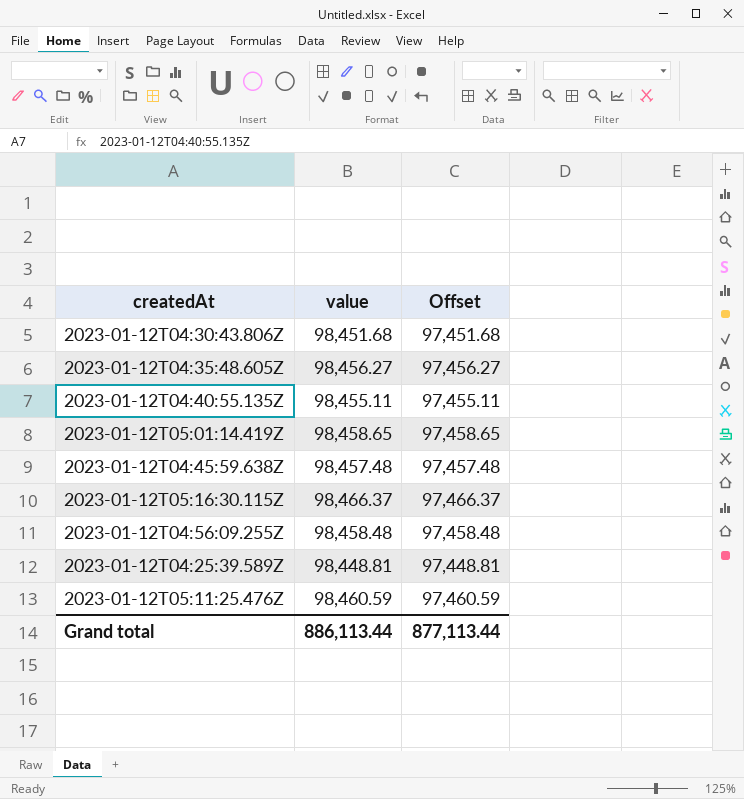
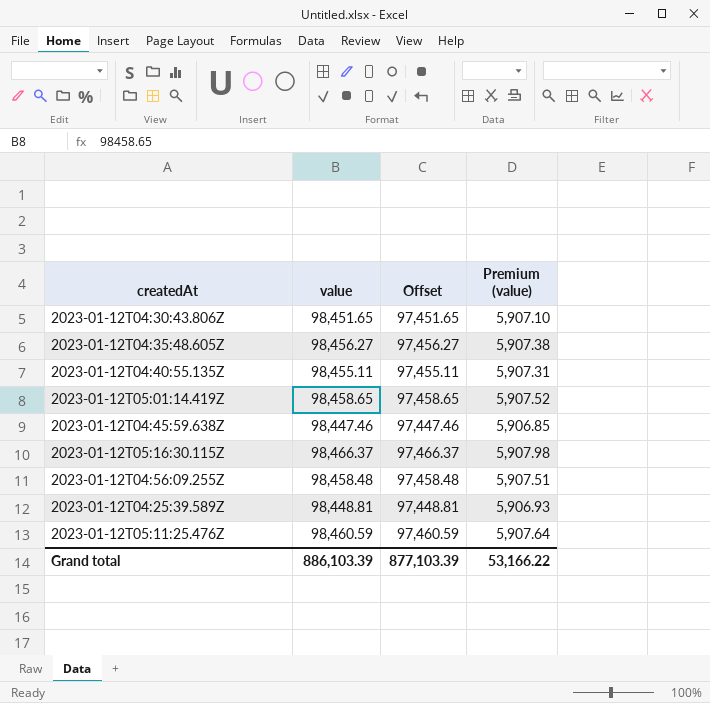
column Premium (value) | formula: none -> [value] * 0.06
2023-01-12T04:30:43.806Z | value: 98,451.68 -> 98,451.65
2023-01-12T04:30:43.806Z | Offset: 97,451.68 -> 97,451.65
2023-01-12T04:45:59.638Z | value: 98,457.48 -> 98,447.46
2023-01-12T04:45:59.638Z | Offset: 97,457.48 -> 97,447.46
Grand total | value: 886,113.44 -> 886,103.39
Grand total | Offset: 877,113.44 -> 877,103.39

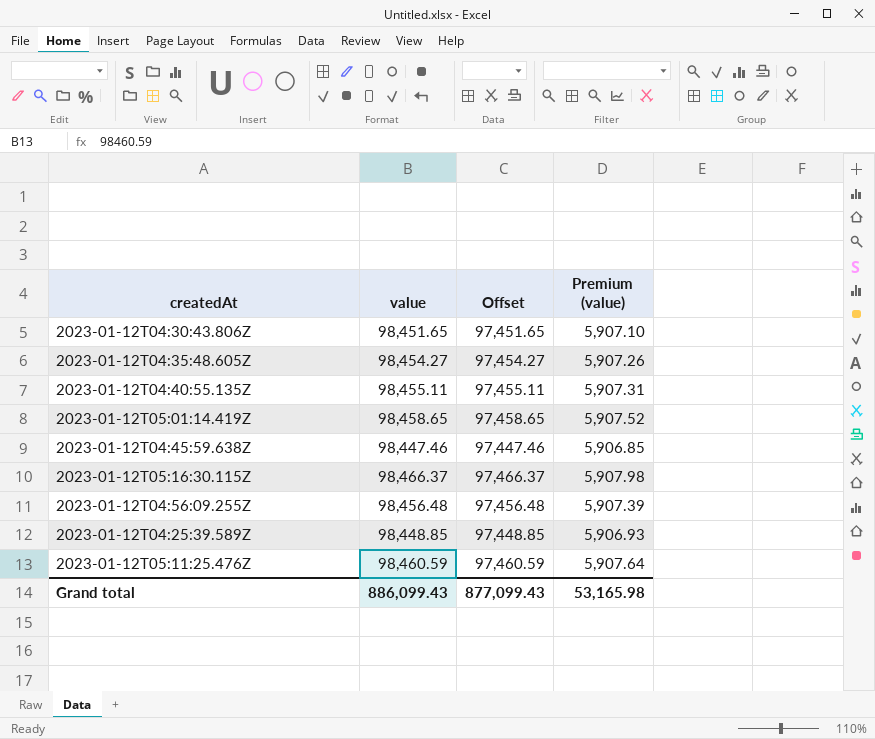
2023-01-12T04:35:48.605Z | value: 98,456.27 -> 98,454.27
2023-01-12T04:35:48.605Z | Offset: 97,456.27 -> 97,454.27
2023-01-12T04:35:48.605Z | Premium (value): 5,907.38 -> 5,907.26
2023-01-12T04:56:09.255Z | value: 98,458.48 -> 98,456.48
2023-01-12T04:56:09.255Z | Offset: 97,458.48 -> 97,456.48
2023-01-12T04:56:09.255Z | Premium (value): 5,907.51 -> 5,907.39
2023-01-12T04:25:39.589Z | value: 98,448.81 -> 98,448.85
2023-01-12T04:25:39.589Z | Offset: 97,448.81 -> 97,448.85
Grand total | value: 886,103.39 -> 886,099.43
Grand total | Offset: 877,103.39 -> 877,099.43
Grand total | Premium (value): 53,166.22 -> 53,165.98

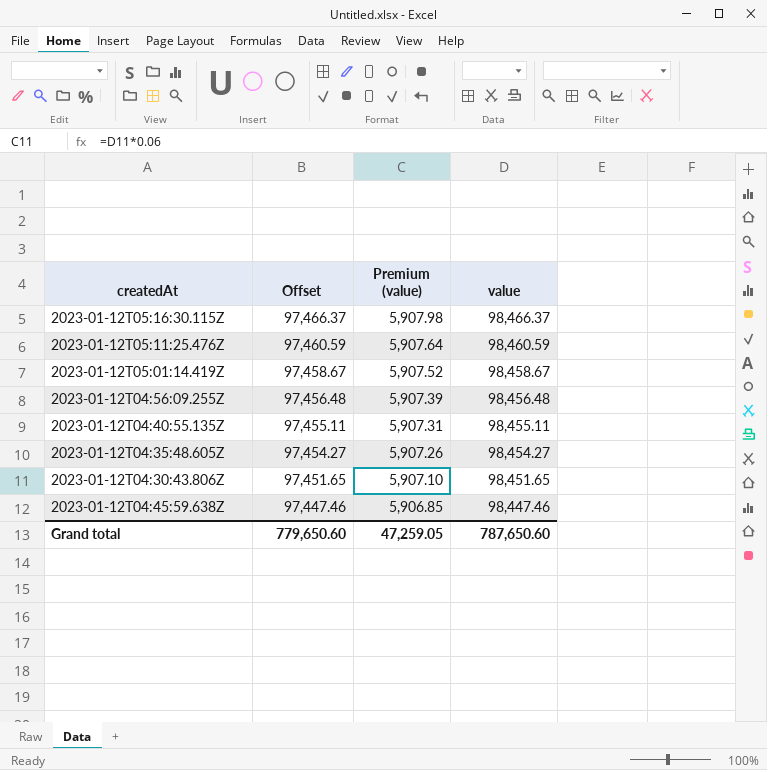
row order: none -> Offset descending
column value | position: 2 -> 4
row 2023-01-12T04:25:39.589Z: 98,448.85 | 97,448.85 | 5,906.93 -> none
2023-01-12T05:01:14.419Z | Offset: 97,458.65 -> 97,458.67
2023-01-12T05:01:14.419Z | value: 98,458.65 -> 98,458.67
Grand total | Offset: 877,099.43 -> 779,650.60
Grand total | Premium (value): 53,165.98 -> 47,259.05
Grand total | value: 886,099.43 -> 787,650.60

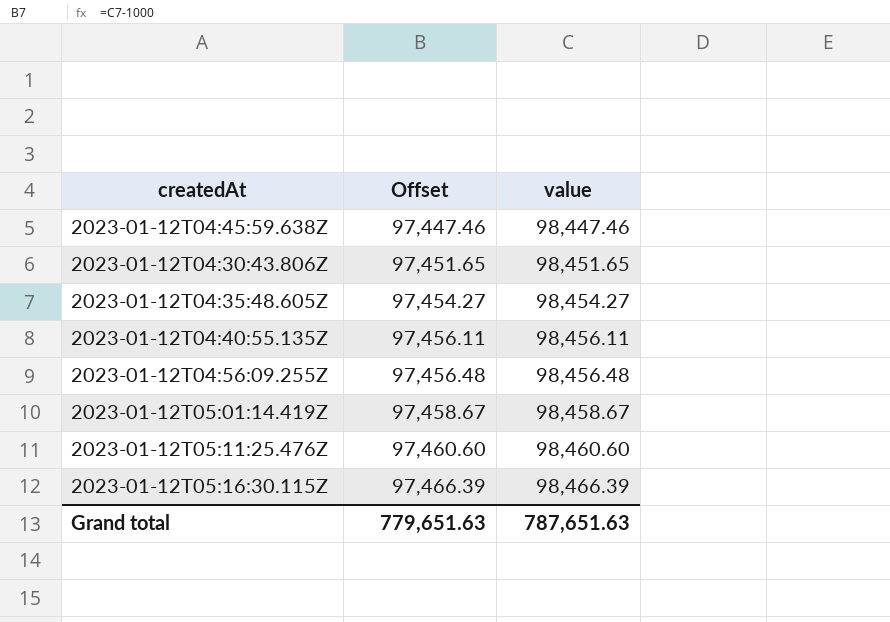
row order: Offset descending -> Offset ascending
column Premium (value) | formula: [value] * 0.06 -> none
2023-01-12T04:40:55.135Z | Offset: 97,455.11 -> 97,456.11
2023-01-12T04:40:55.135Z | value: 98,455.11 -> 98,456.11
2023-01-12T05:11:25.476Z | Offset: 97,460.59 -> 97,460.60
2023-01-12T05:11:25.476Z | value: 98,460.59 -> 98,460.60
2023-01-12T05:16:30.115Z | Offset: 97,466.37 -> 97,466.39
2023-01-12T05:16:30.115Z | value: 98,466.37 -> 98,466.39
Grand total | Offset: 779,650.60 -> 779,651.63
Grand total | value: 787,650.60 -> 787,651.63

